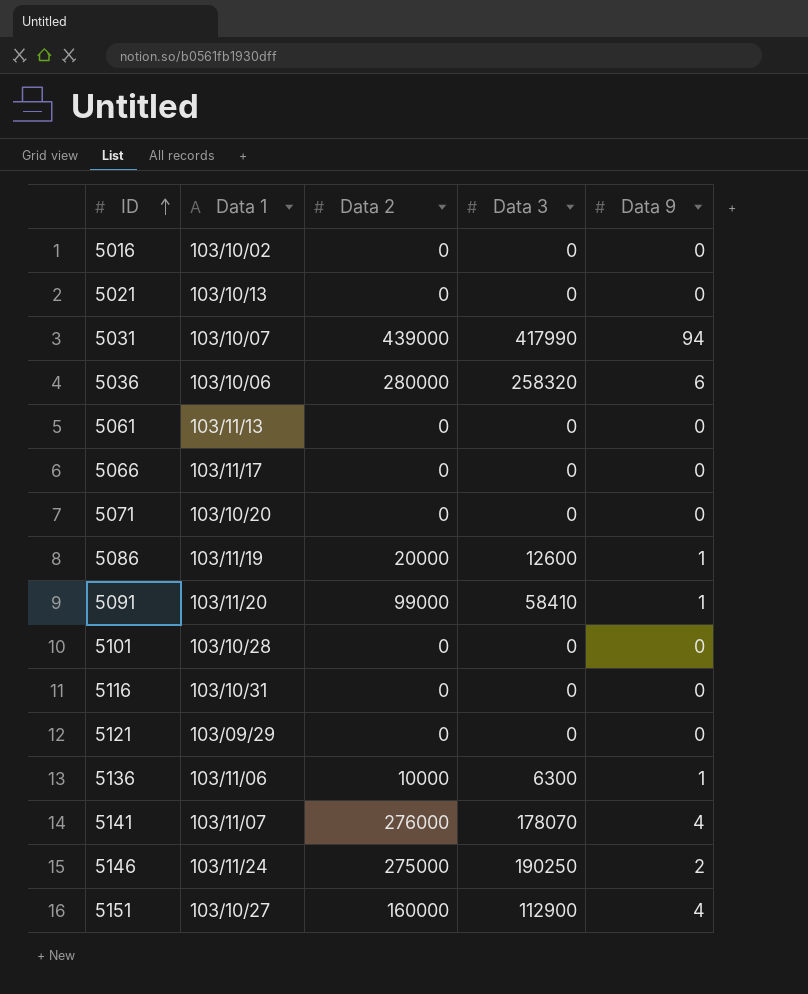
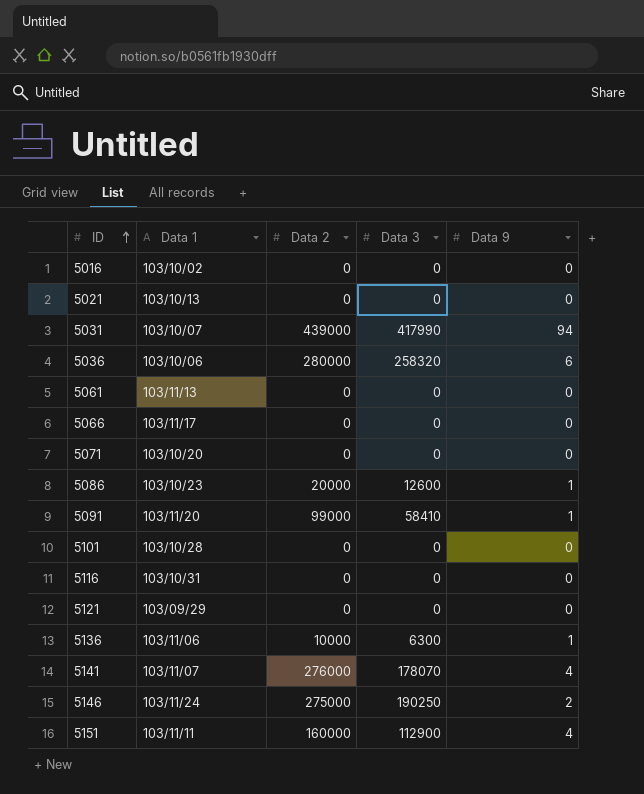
5086 | Data 1: 103/11/19 -> 103/10/23
5151 | Data 1: 103/10/27 -> 103/11/11

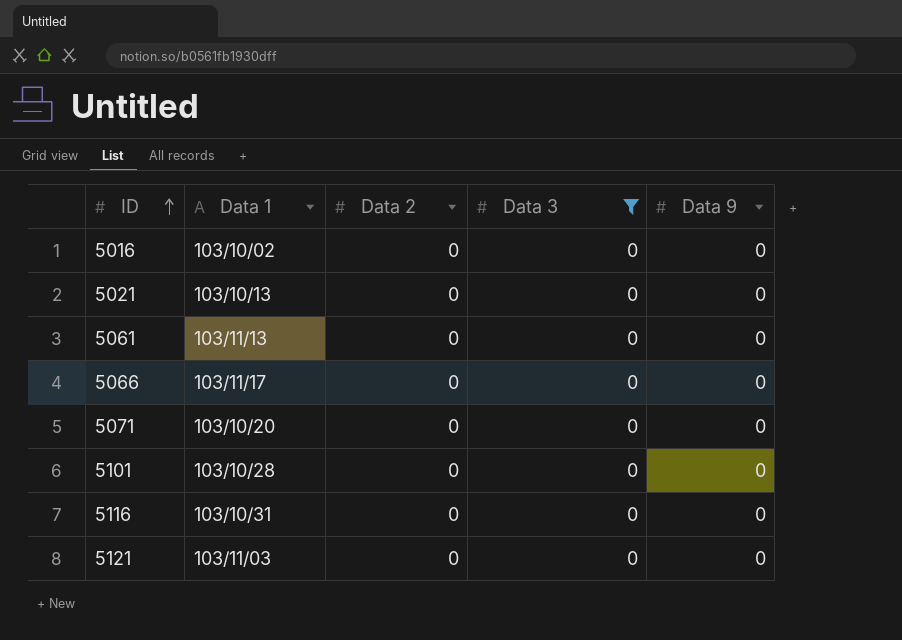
filter: none -> Data 3 = 0
5121 | Data 1: 103/09/29 -> 103/11/03

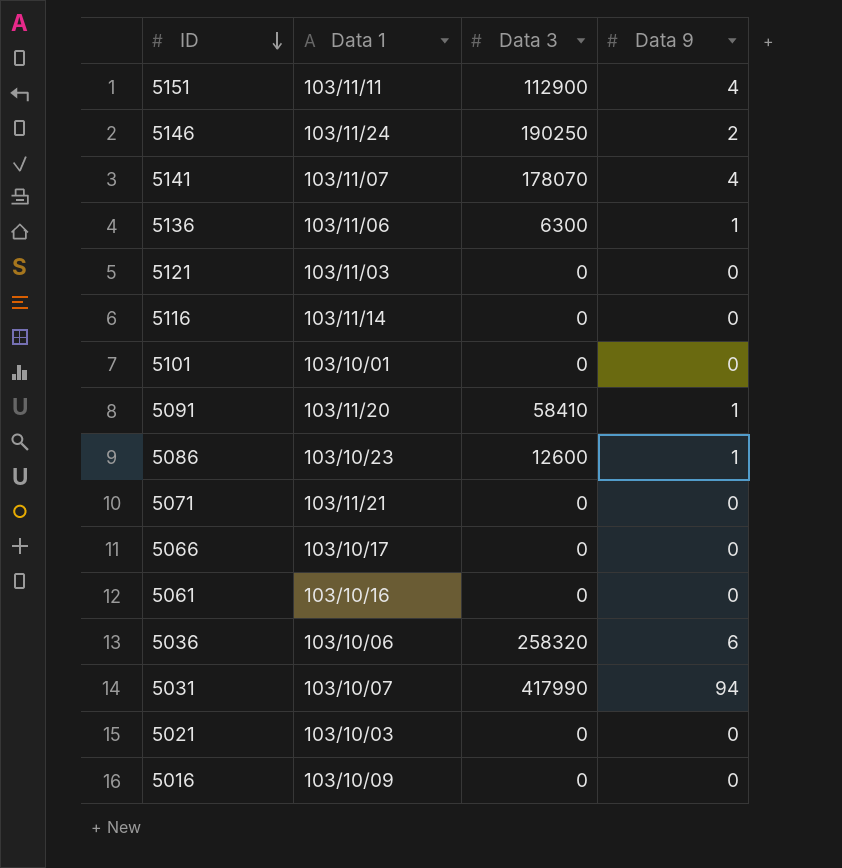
filter: Data 3 = 0 -> none
row order: ID ascending -> ID descending
column Data 2 | position: 3 -> none
5116 | Data 1: 103/10/31 -> 103/11/14
5101 | Data 1: 103/10/28 -> 103/10/01
5071 | Data 1: 103/10/20 -> 103/11/21
5066 | Data 1: 103/11/17 -> 103/10/17
5061 | Data 1: 103/11/13 -> 103/10/16
5021 | Data 1: 103/10/13 -> 103/10/03
5016 | Data 1: 103/10/02 -> 103/10/09

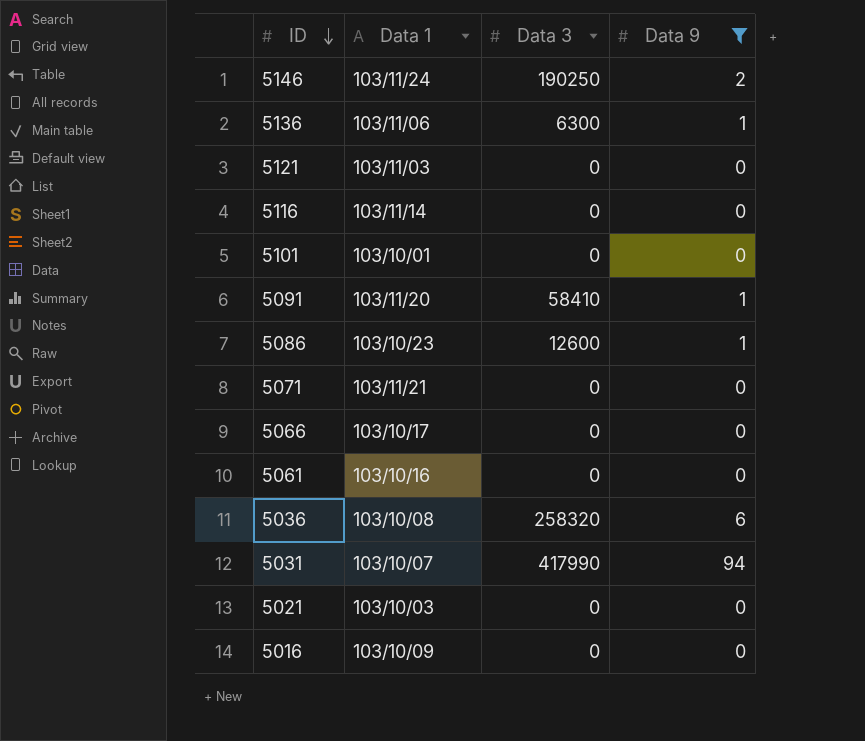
filter: none -> Data 9 != 4
5036 | Data 1: 103/10/06 -> 103/10/08

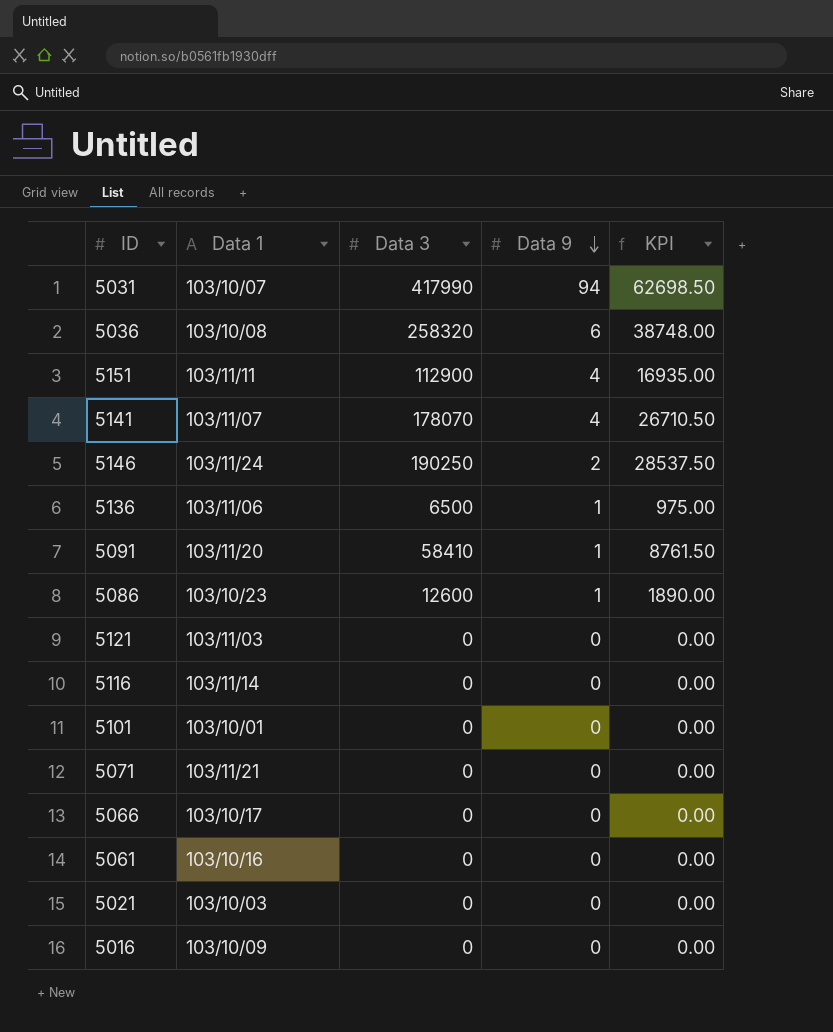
filter: Data 9 != 4 -> none
row order: ID descending -> Data 9 descending
column KPI | formula: none -> [Data 3] * 0.15
5136 | Data 3: 6300 -> 6500

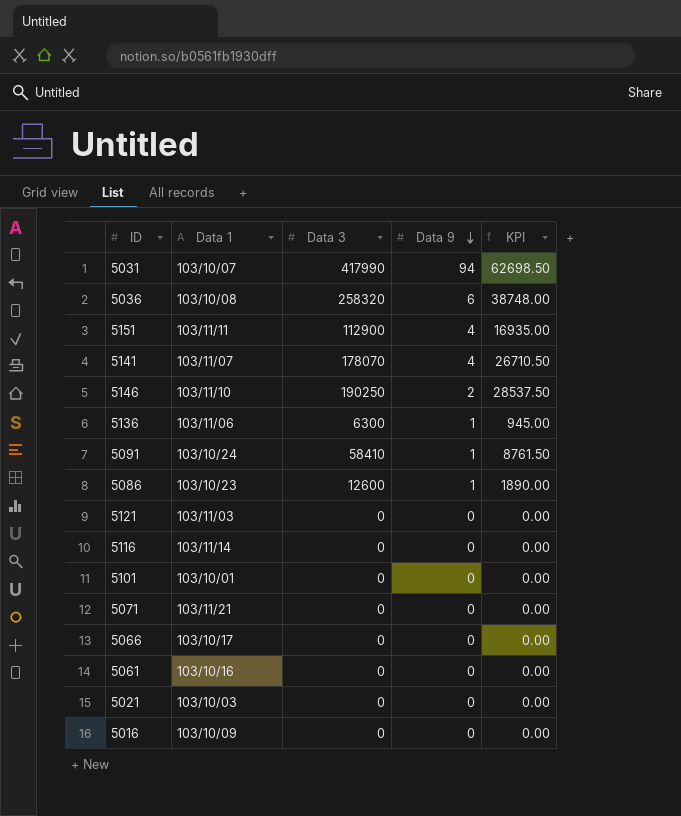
5146 | Data 1: 103/11/24 -> 103/11/10
5136 | Data 3: 6500 -> 6300
5136 | KPI: 975.00 -> 945.00
5091 | Data 1: 103/11/20 -> 103/10/24

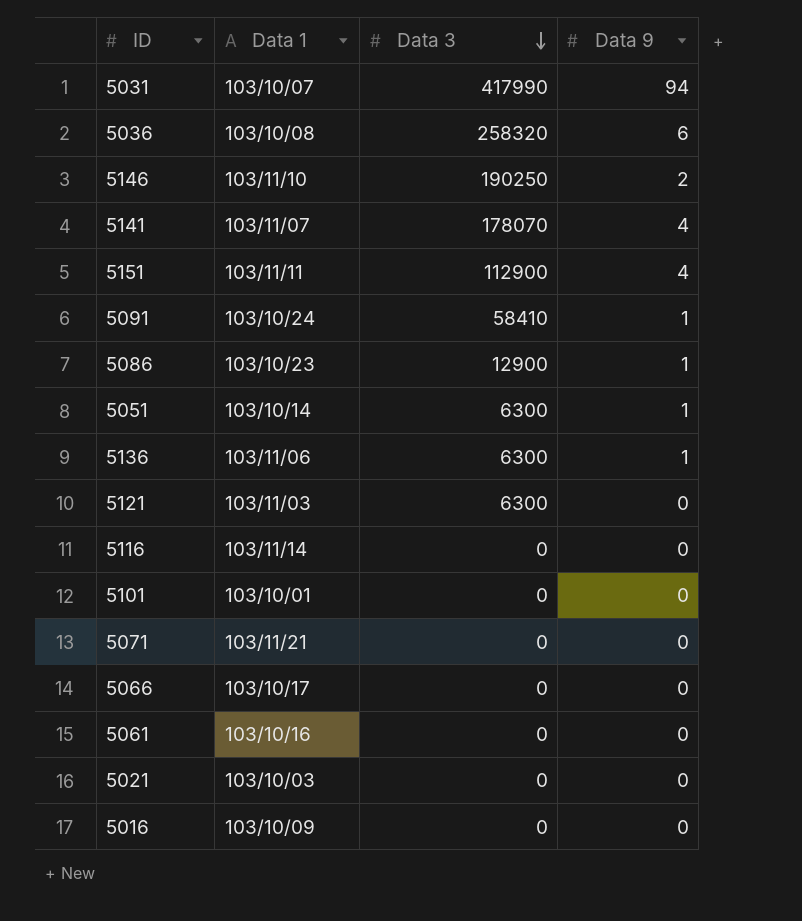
row order: Data 9 descending -> Data 3 descending
column KPI | formula: [Data 3] * 0.15 -> none
5086 | Data 3: 12600 -> 12900
row 5051: none -> 103/10/14 | 6300 | 1
5121 | Data 3: 0 -> 6300

